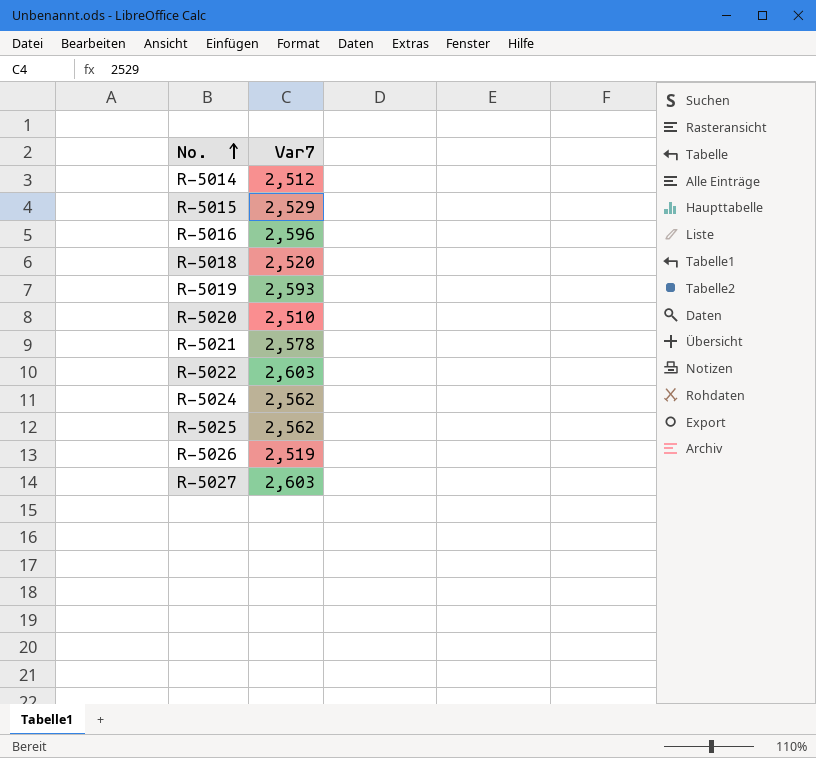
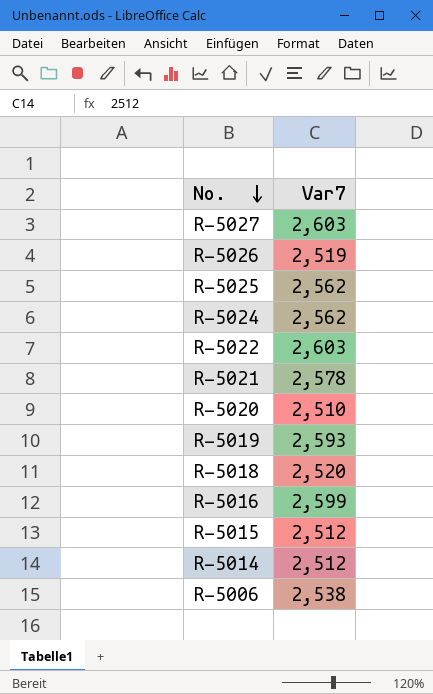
row order: No. ascending -> No. descending
R-5016 | Var7: 2,596 -> 2,599
R-5015 | Var7: 2,529 -> 2,512
row R-5006: none -> 2,538

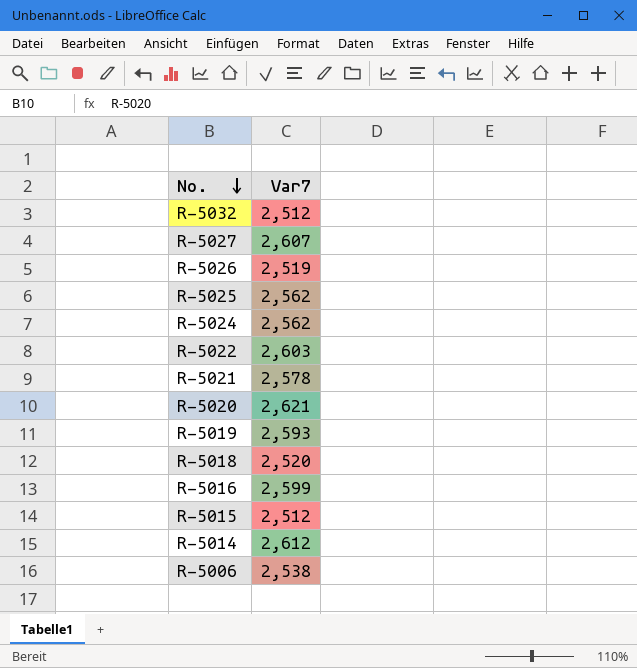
row R-5032: none -> 2,512
R-5027 | Var7: 2,603 -> 2,607
R-5020 | Var7: 2,510 -> 2,621
R-5014 | Var7: 2,512 -> 2,612

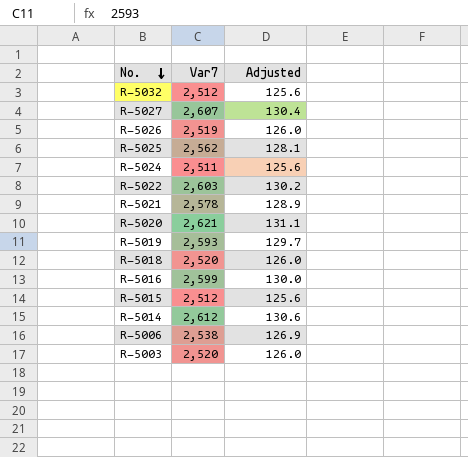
column Adjusted | formula: none -> [Var7] * 0.05
R-5024 | Var7: 2,562 -> 2,511
row R-5003: none -> 2,520 | 126.0

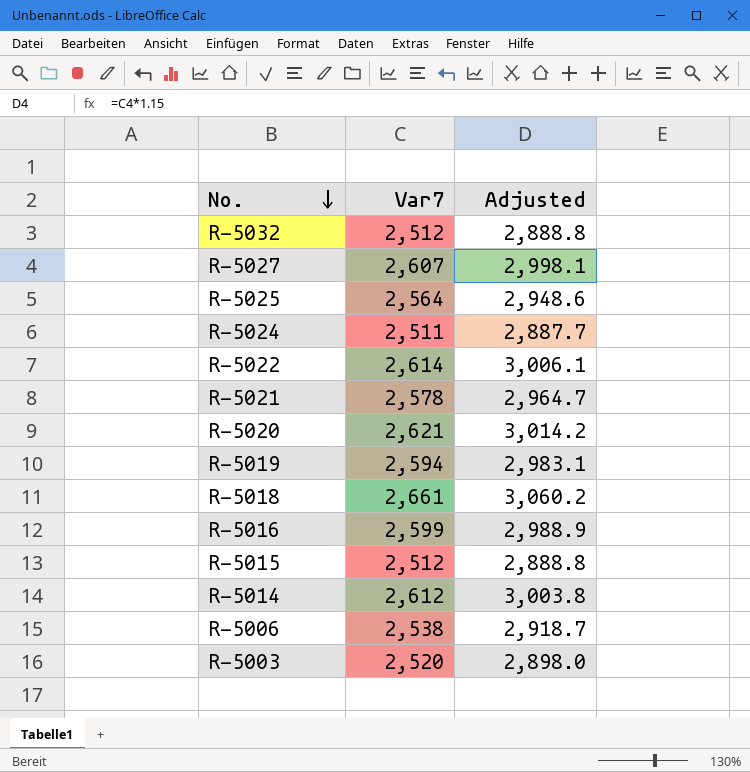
column Adjusted | formula: [Var7] * 0.05 -> [Var7] * 1.15
row R-5026: 2,519 | 126.0 -> none
R-5025 | Var7: 2,562 -> 2,564
R-5022 | Var7: 2,603 -> 2,614
R-5019 | Var7: 2,593 -> 2,594
R-5018 | Var7: 2,520 -> 2,661

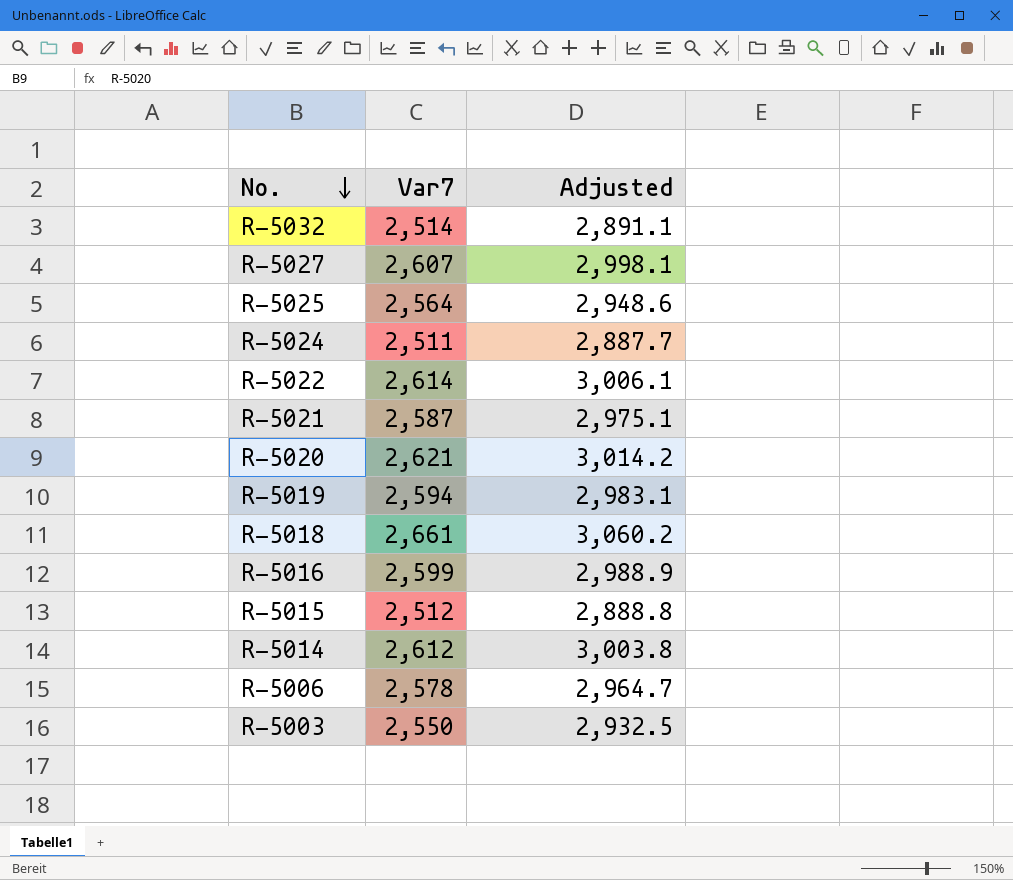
R-5032 | Var7: 2,512 -> 2,514
R-5032 | Adjusted: 2,888.8 -> 2,891.1
R-5021 | Var7: 2,578 -> 2,587
R-5021 | Adjusted: 2,964.7 -> 2,975.1
R-5006 | Var7: 2,538 -> 2,578
R-5006 | Adjusted: 2,918.7 -> 2,964.7
R-5003 | Var7: 2,520 -> 2,550
R-5003 | Adjusted: 2,898.0 -> 2,932.5

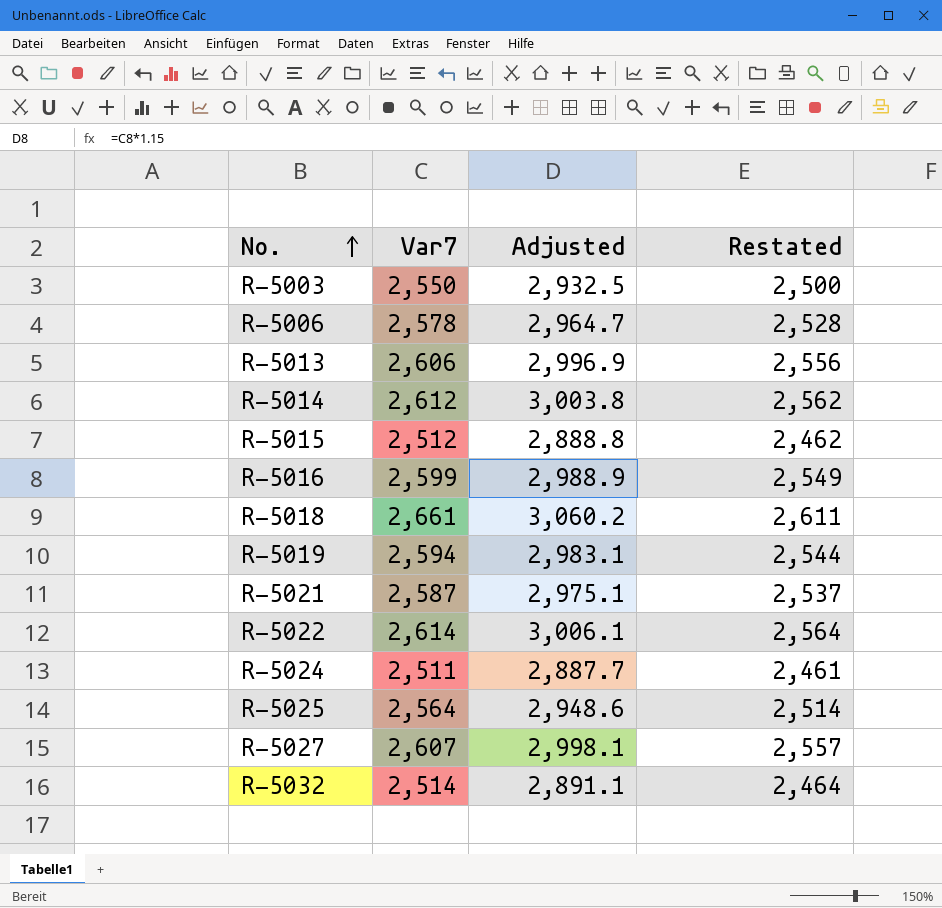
row order: No. descending -> No. ascending
column Restated | formula: none -> [Var7] - 50
row R-5020: 2,621 | 3,014.2 -> none
row R-5013: none -> 2,606 | 2,996.9 | 2,556

